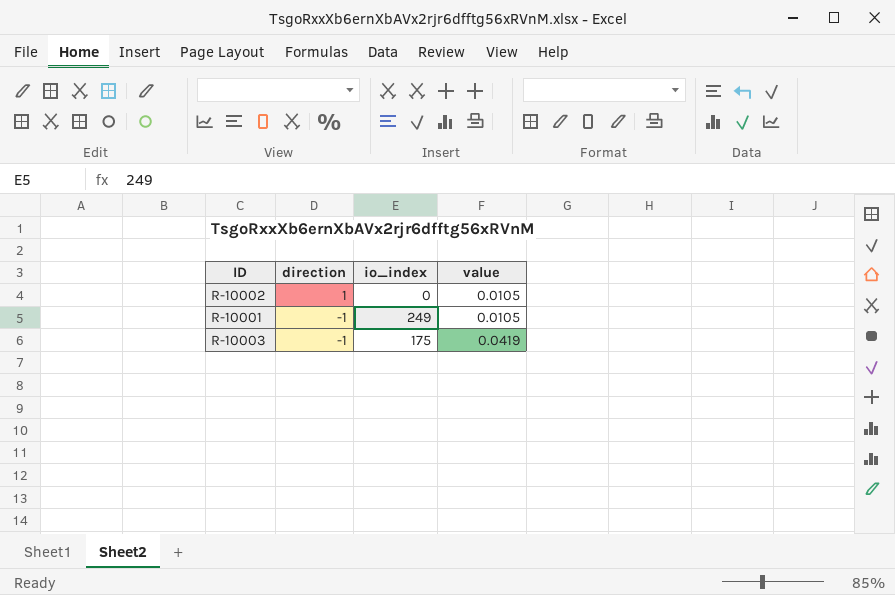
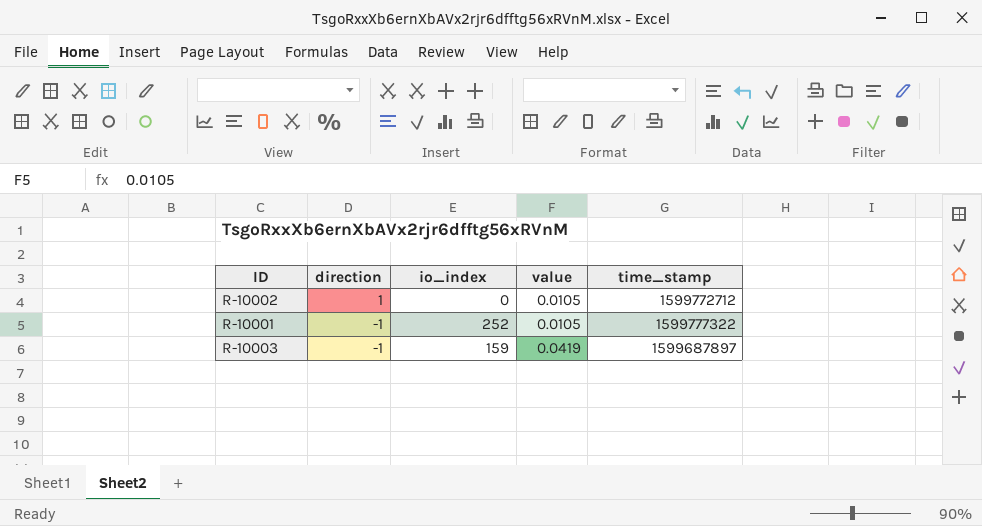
column time_stamp | position: none -> 5
R-10001 | io_index: 249 -> 252
R-10003 | io_index: 175 -> 159

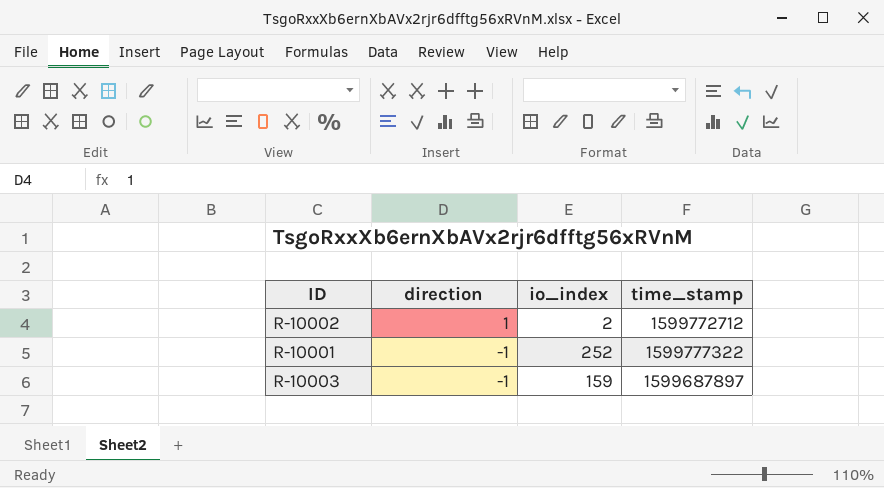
column value | position: 4 -> none
R-10002 | io_index: 0 -> 2

